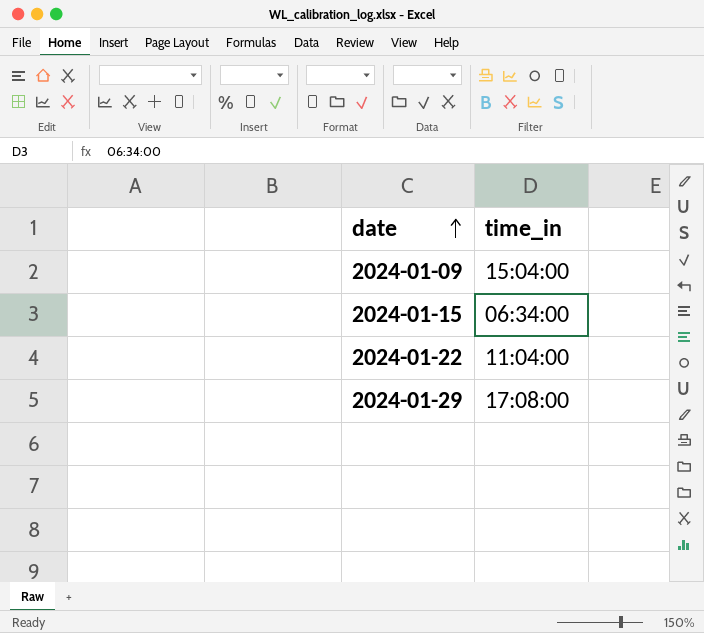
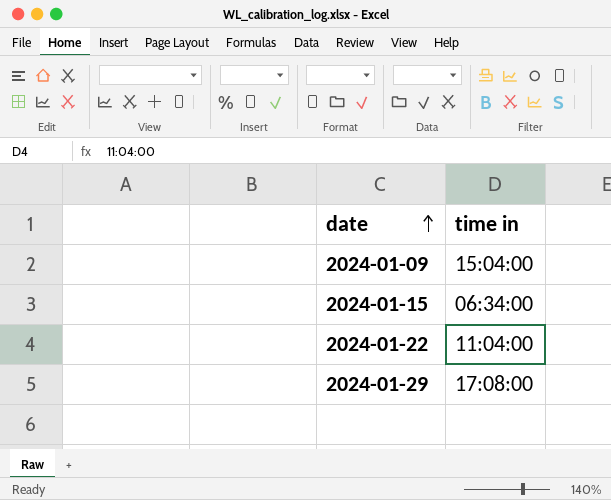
column name: time_in -> time in

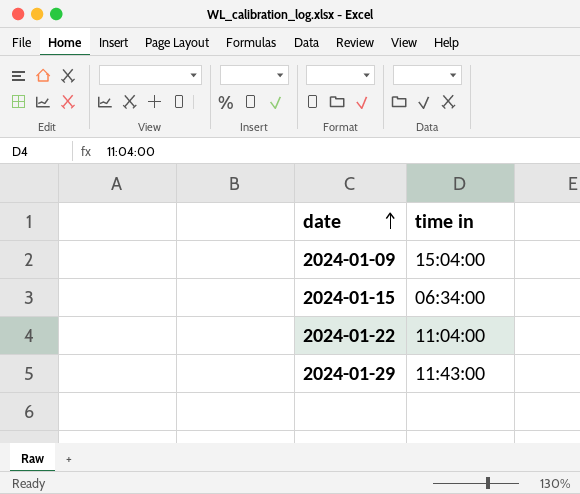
2024-01-29 | time in: 17:08:00 -> 11:43:00

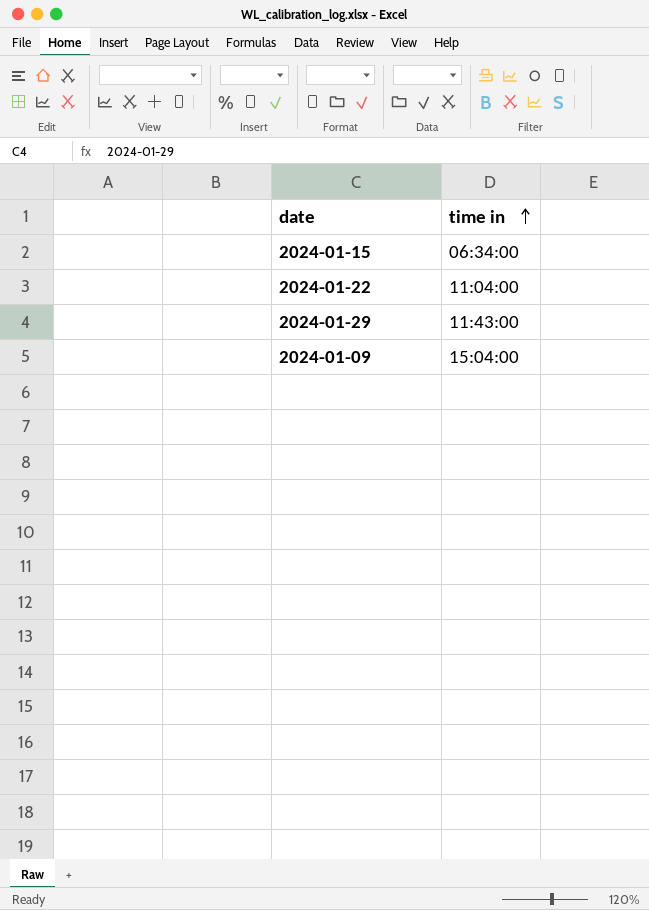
row order: date ascending -> time in ascending

